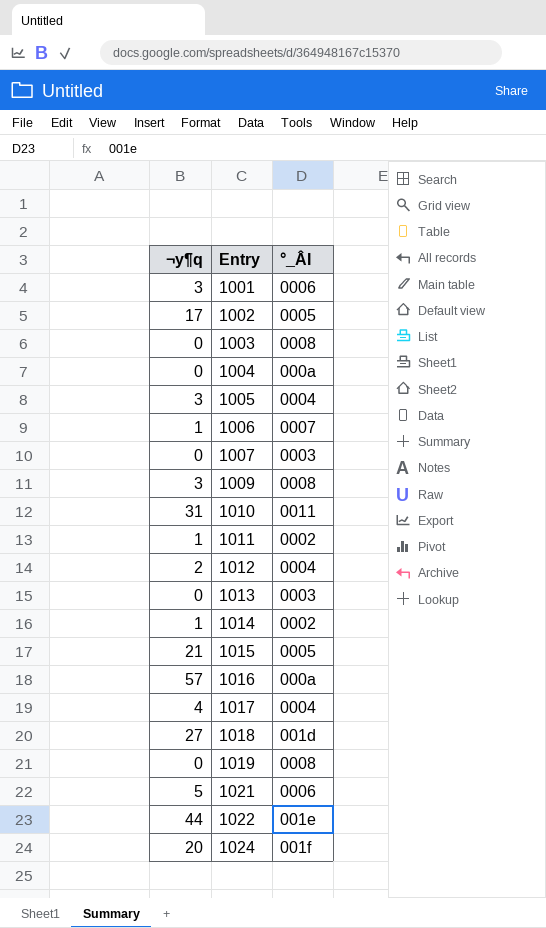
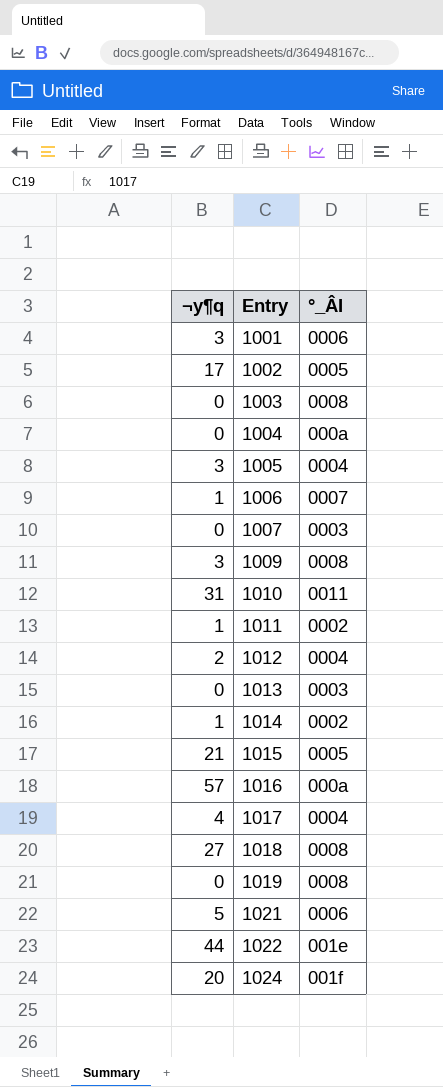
1018 | °_ÂI: 001d -> 0008

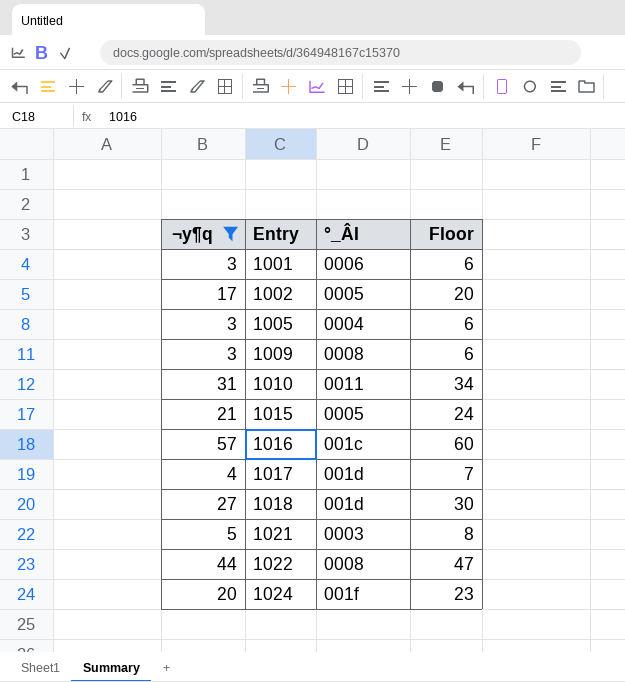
filter: none -> ¬y¶q >= 3
column Floor | formula: none -> [¬y¶q] + 3
1016 | °_ÂI: 000a -> 001c
1017 | °_ÂI: 0004 -> 001d
1018 | °_ÂI: 0008 -> 001d
1021 | °_ÂI: 0006 -> 0003
1022 | °_ÂI: 001e -> 0008

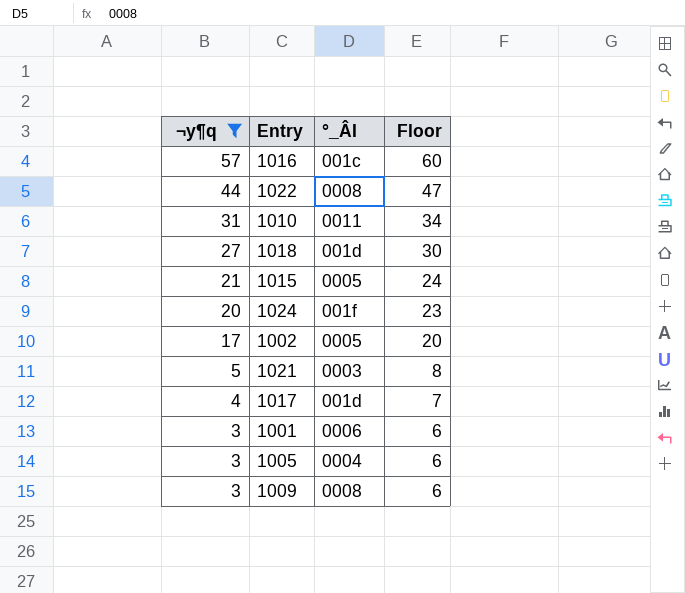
row order: Entry ascending -> ¬y¶q descending

